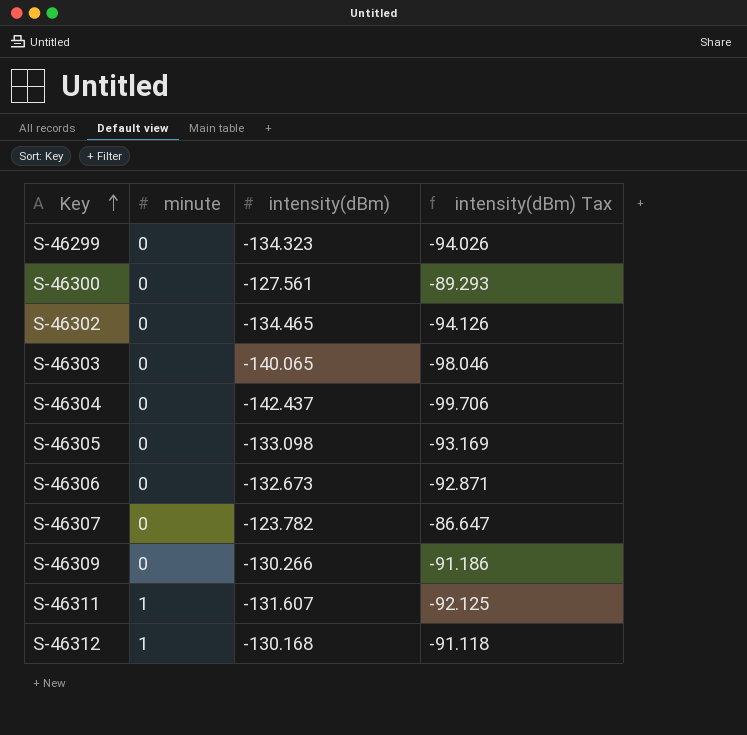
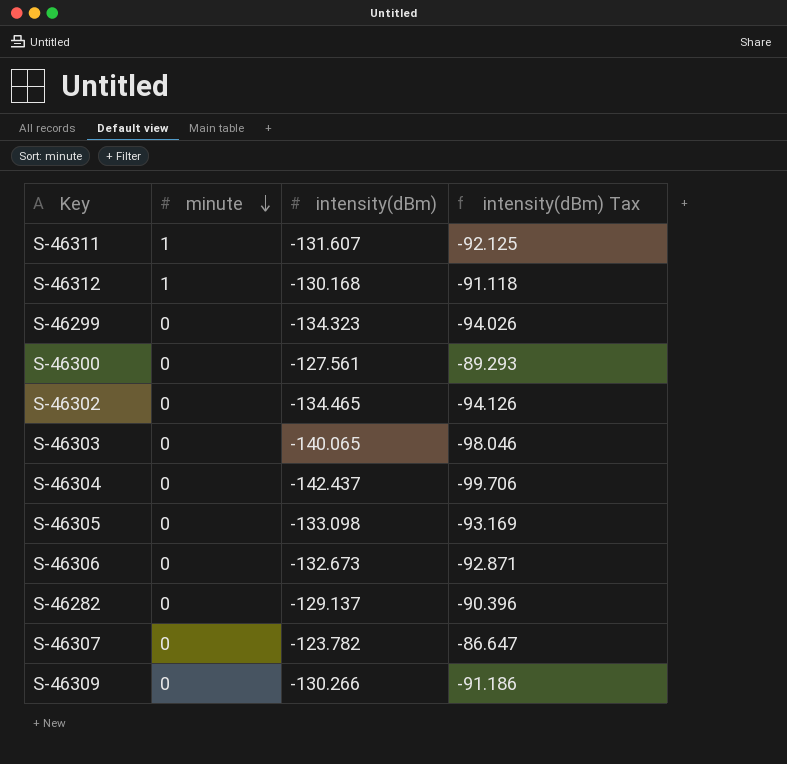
row order: Key ascending -> minute descending
row S-46282: none -> 0 | -129.137 | -90.396

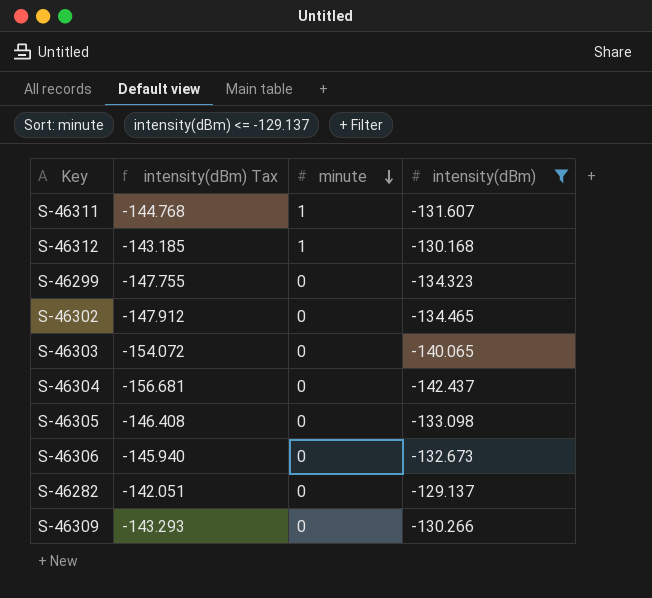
filter: none -> intensity(dBm) <= -129.137
column intensity(dBm) Tax | formula: [intensity(dBm)] * 0.7 -> [intensity(dBm)] * 1.1
column intensity(dBm) Tax | position: 4 -> 2

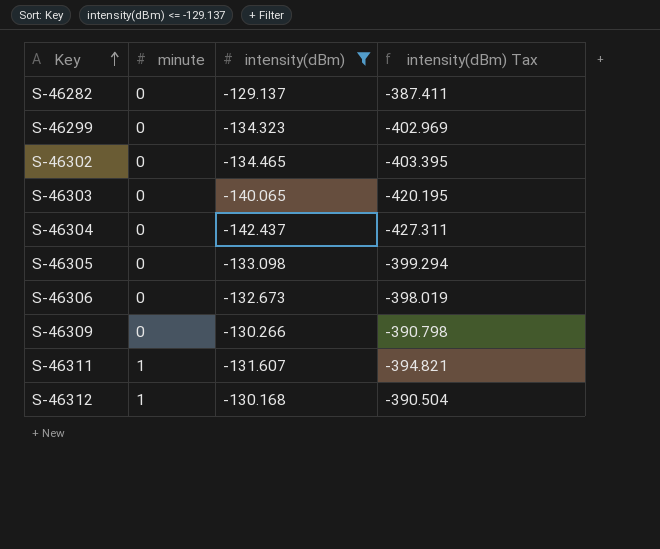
row order: minute descending -> Key ascending
column intensity(dBm) Tax | formula: [intensity(dBm)] * 1.1 -> [intensity(dBm)] * 3
column intensity(dBm) Tax | position: 2 -> 4

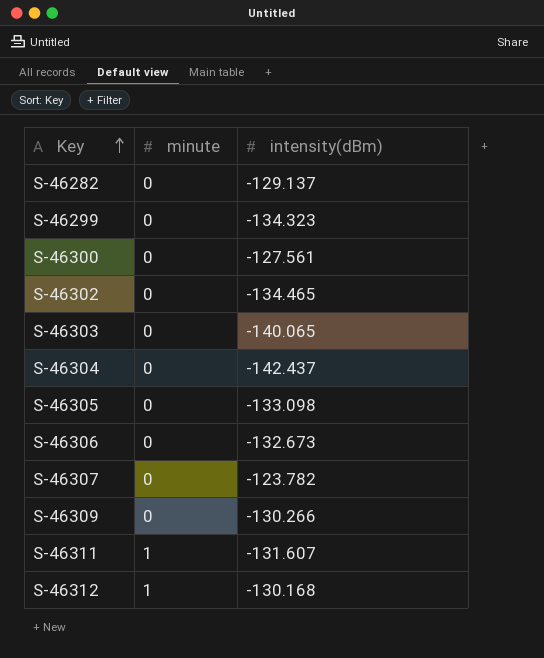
filter: intensity(dBm) <= -129.137 -> none
column intensity(dBm) Tax | formula: [intensity(dBm)] * 3 -> none

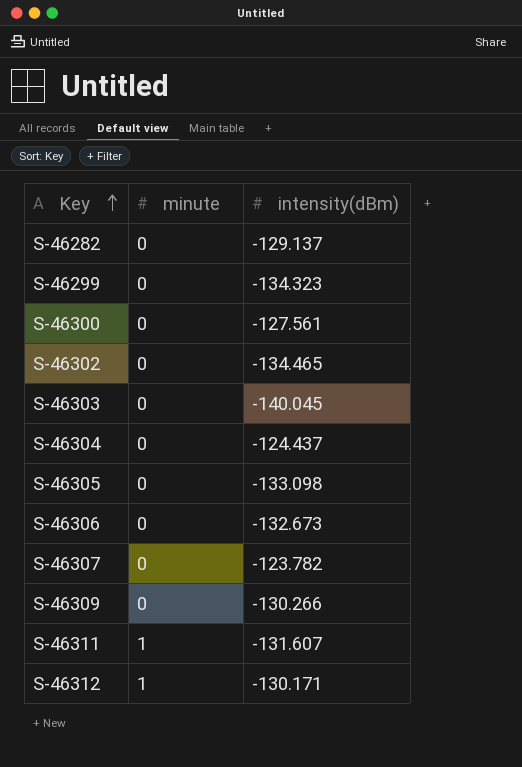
S-46303 | intensity(dBm): -140.065 -> -140.045
S-46304 | intensity(dBm): -142.437 -> -124.437
S-46312 | intensity(dBm): -130.168 -> -130.171

